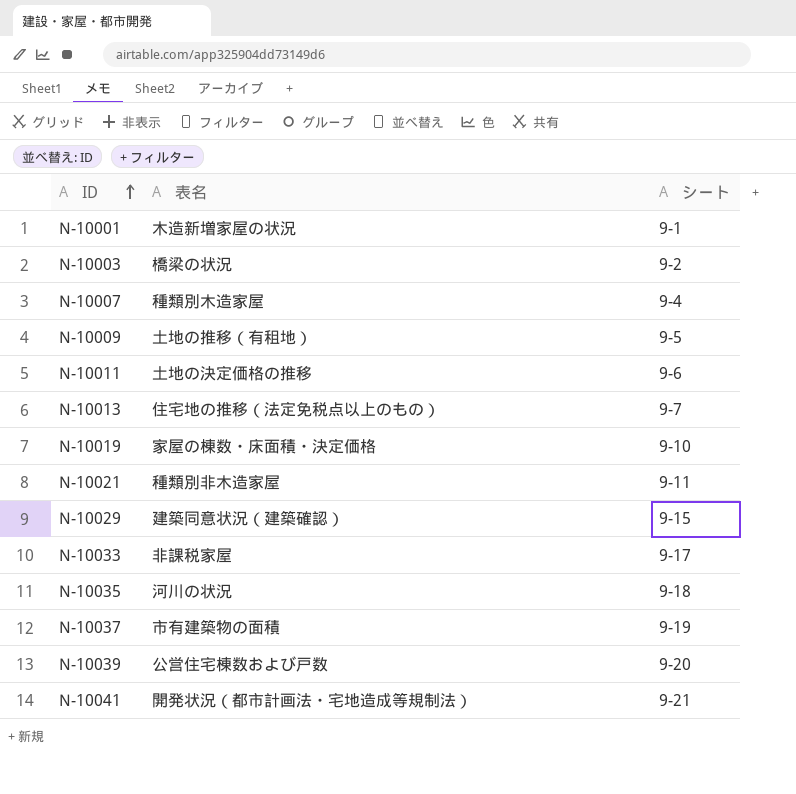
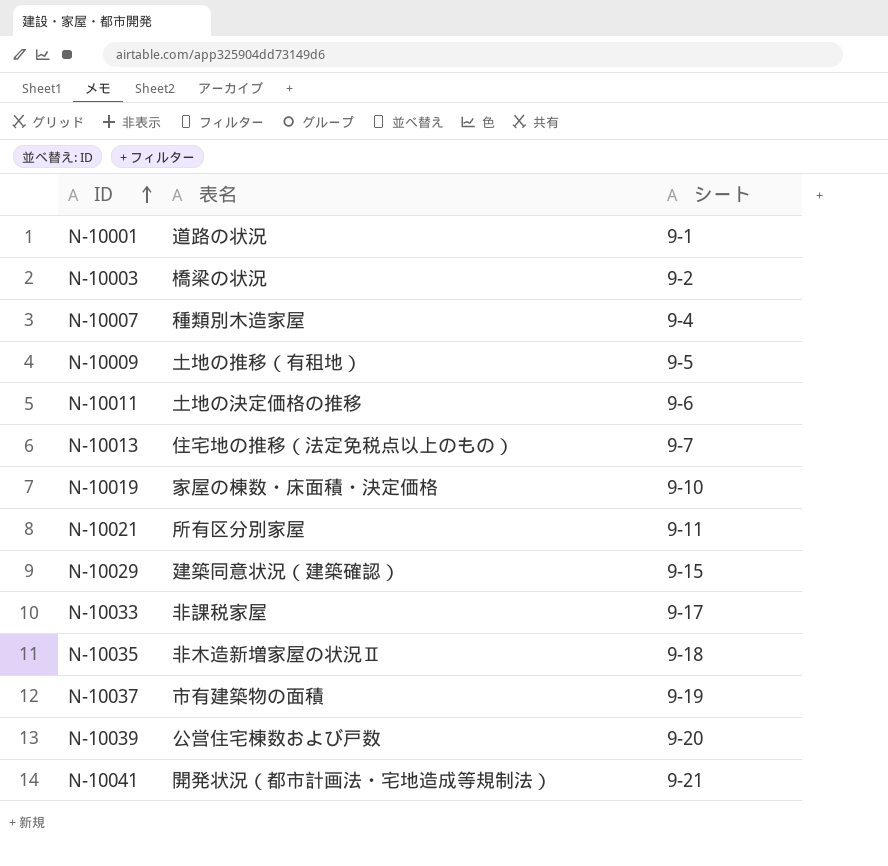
N-10001 | 表名: 木造新増家屋の状況 -> 道路の状況
N-10021 | 表名: 種類別非木造家屋 -> 所有区分別家屋
N-10035 | 表名: 河川の状況 -> 非木造新増家屋の状況Ⅱ

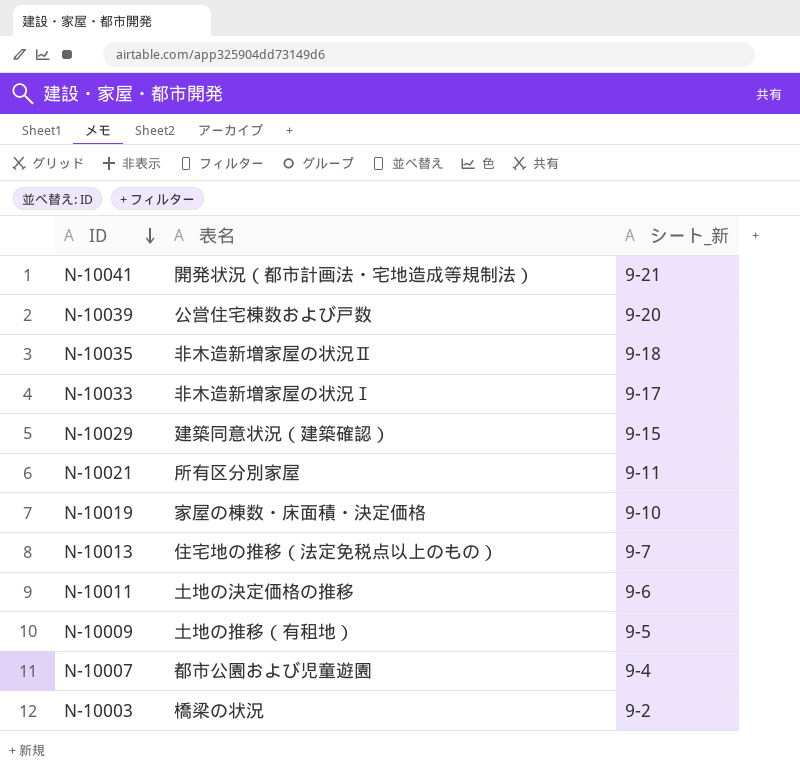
row order: ID ascending -> ID descending
column name: シート -> シート_新
row N-10001: 道路の状況 | 9-1 -> none
row N-10037: 市有建築物の面積 | 9-19 -> none
N-10033 | 表名: 非課税家屋 -> 非木造新増家屋の状況Ⅰ
N-10007 | 表名: 種類別木造家屋 -> 都市公園および児童遊園

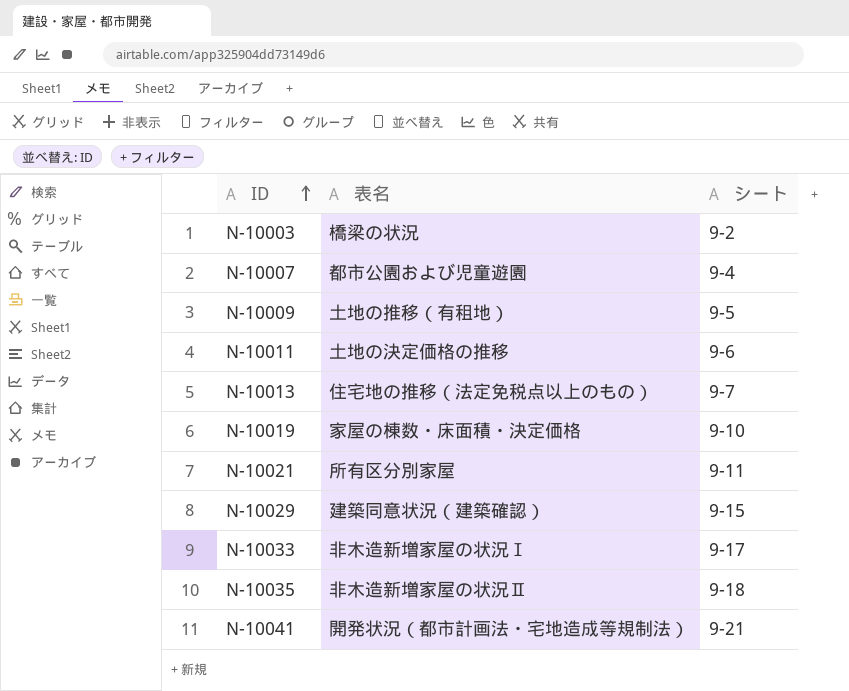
row order: ID descending -> ID ascending
column name: シート_新 -> シート
row N-10039: 公営住宅棟数および戸数 | 9-20 -> none

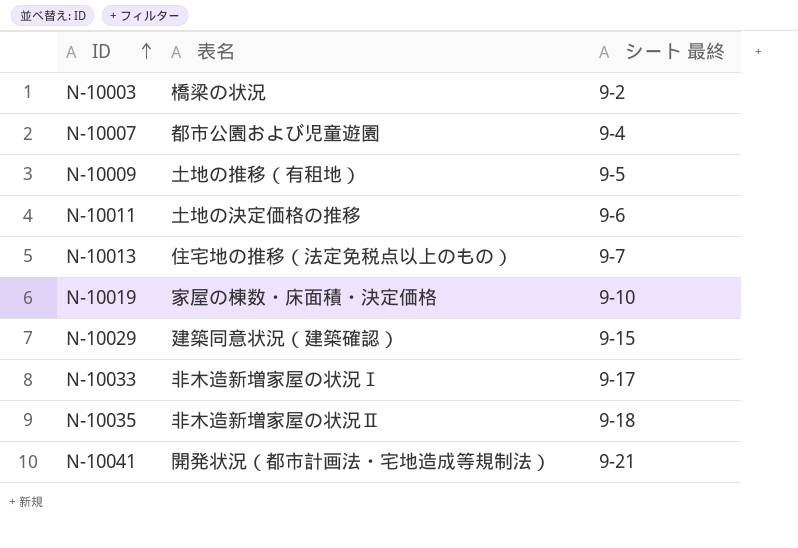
column name: シート -> シート 最終
row N-10021: 所有区分別家屋 | 9-11 -> none

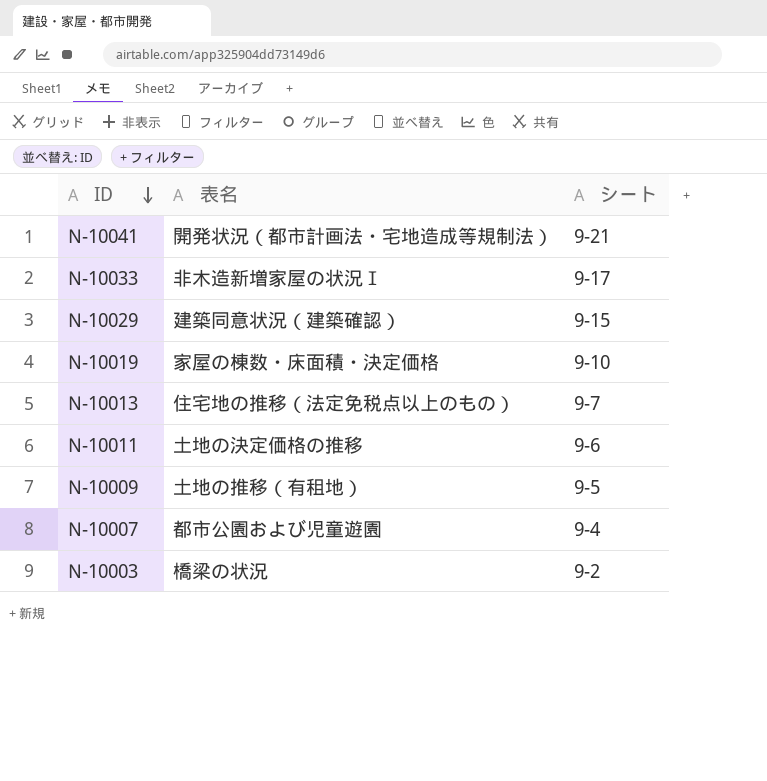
row order: ID ascending -> ID descending
column name: シート 最終 -> シート
row N-10035: 非木造新増家屋の状況Ⅱ | 9-18 -> none

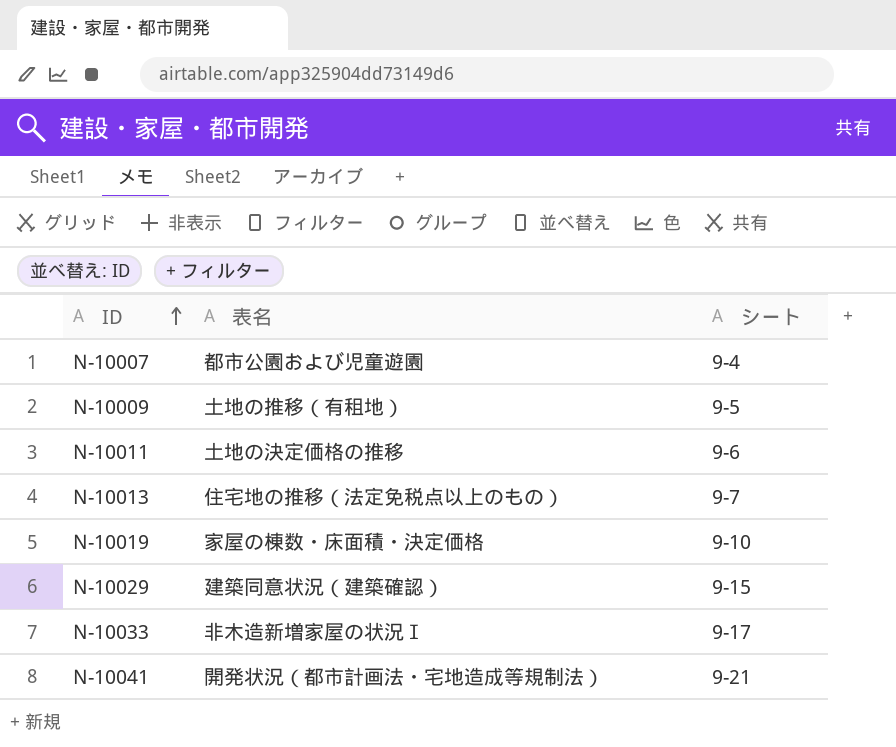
row order: ID descending -> ID ascending
row N-10003: 橋梁の状況 | 9-2 -> none

